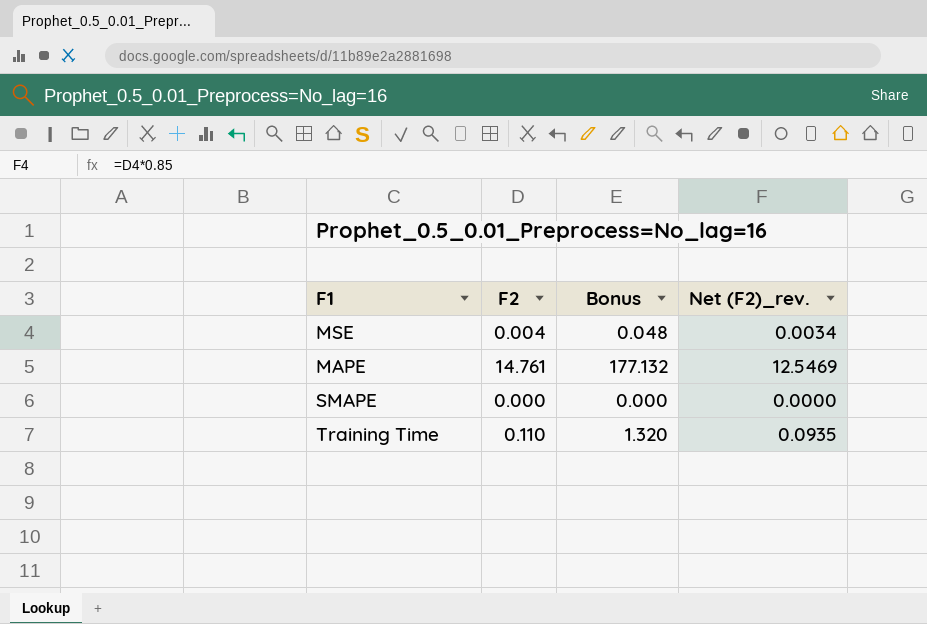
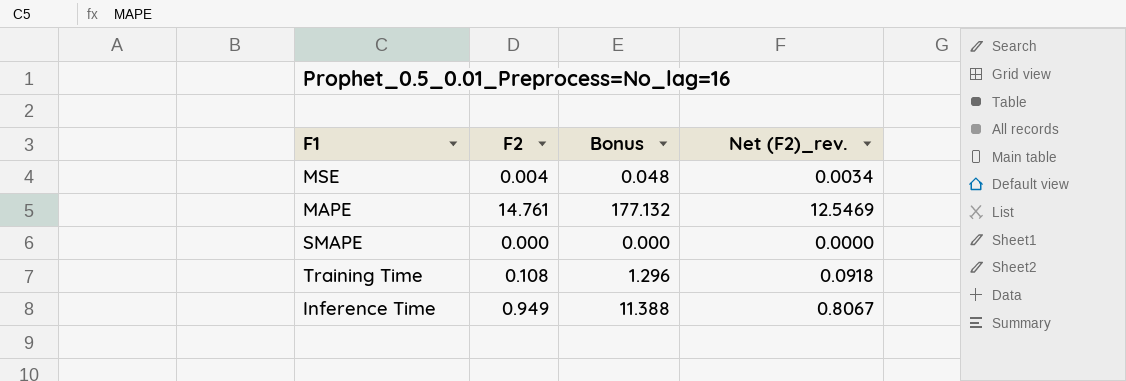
Training Time | F2: 0.110 -> 0.108
Training Time | Bonus: 1.320 -> 1.296
Training Time | Net (F2)_rev.: 0.0935 -> 0.0918
row Inference Time: none -> 0.949 | 11.388 | 0.8067

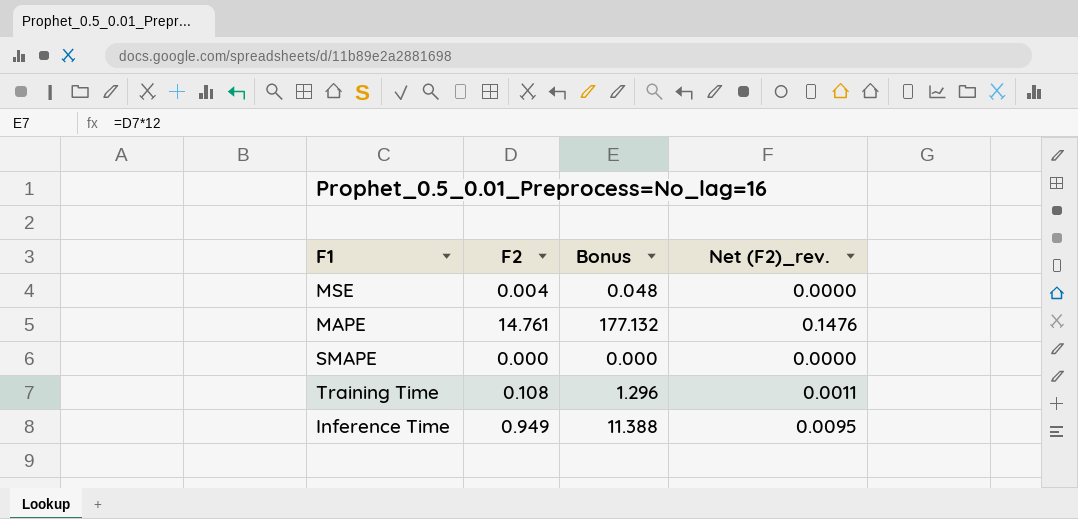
column Net (F2)_rev. | formula: [F2] * 0.85 -> [F2] * 0.01

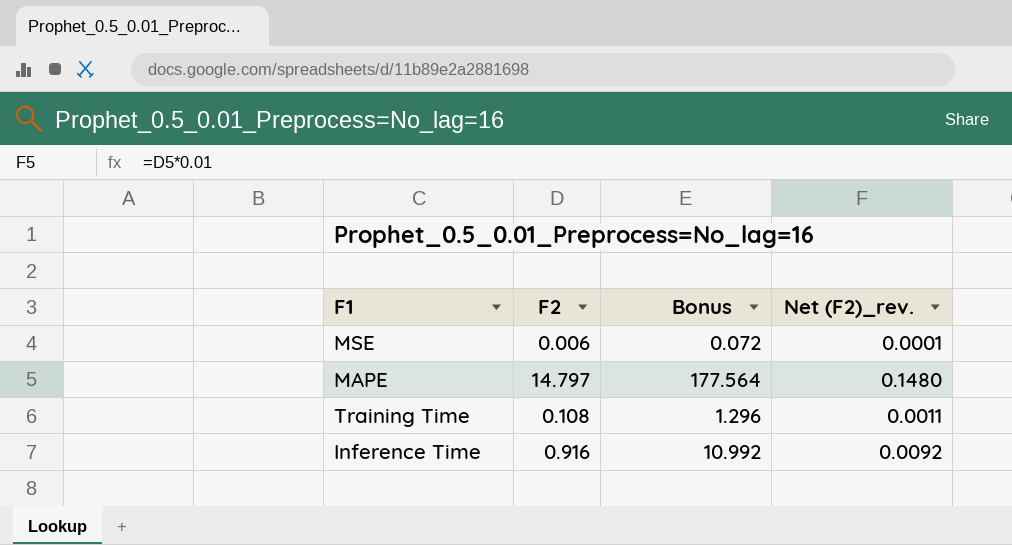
row SMAPE: 0.000 | 0.000 | 0.0000 -> none
MSE | F2: 0.004 -> 0.006
MSE | Bonus: 0.048 -> 0.072
MSE | Net (F2)_rev.: 0.0000 -> 0.0001
MAPE | F2: 14.761 -> 14.797
MAPE | Bonus: 177.132 -> 177.564
MAPE | Net (F2)_rev.: 0.1476 -> 0.1480
Inference Time | F2: 0.949 -> 0.916
Inference Time | Bonus: 11.388 -> 10.992
Inference Time | Net (F2)_rev.: 0.0095 -> 0.0092

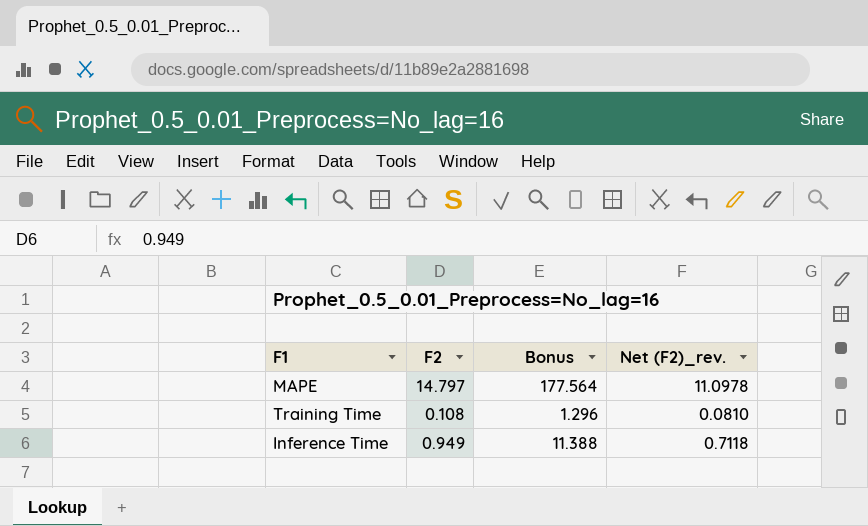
column Net (F2)_rev. | formula: [F2] * 0.01 -> [F2] * 0.75
row MSE: 0.006 | 0.072 | 0.0001 -> none
Inference Time | F2: 0.916 -> 0.949
Inference Time | Bonus: 10.992 -> 11.388

